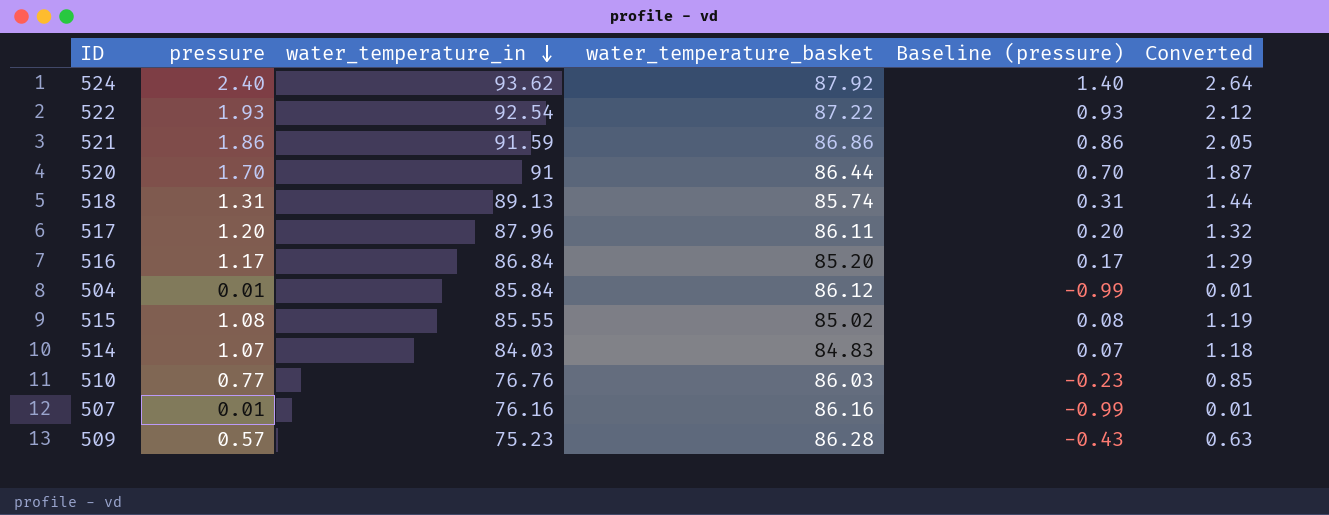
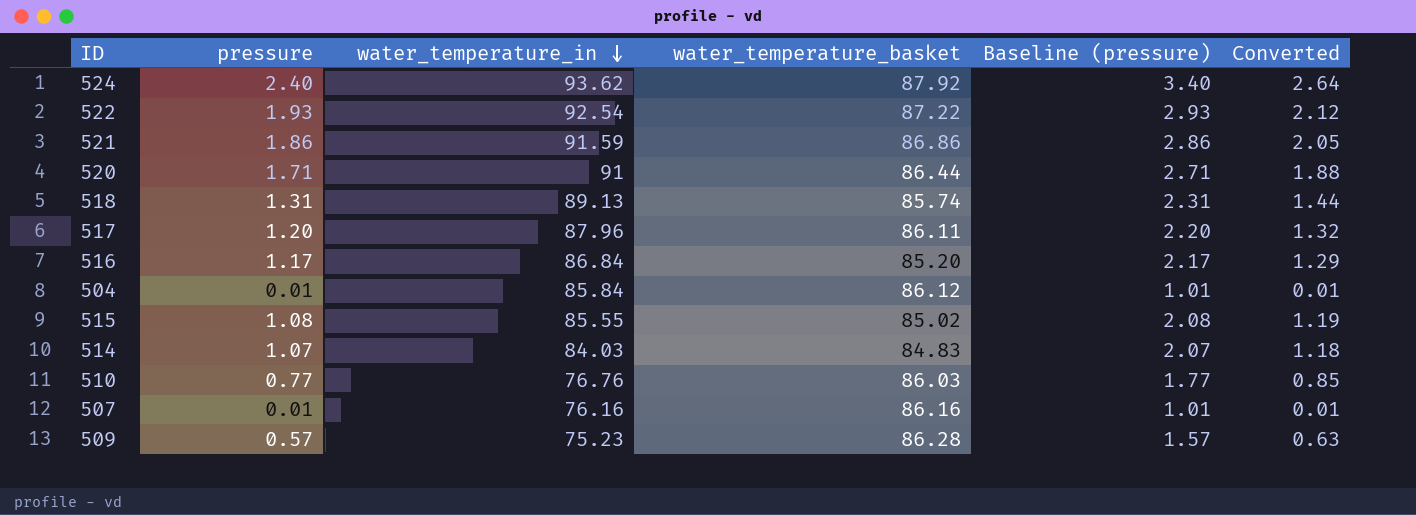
column Baseline (pressure) | formula: [pressure] - 1 -> [pressure] + 1
520 | pressure: 1.70 -> 1.71
520 | Converted: 1.87 -> 1.88

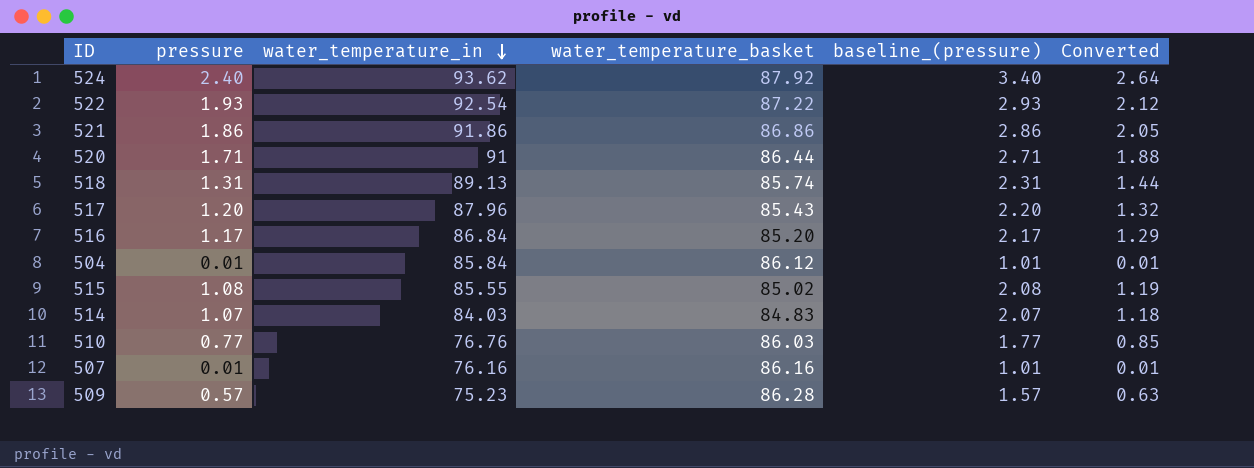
column name: Baseline (pressure) -> baseline_(pressure)
521 | water_temperature_in: 91.59 -> 91.86
517 | water_temperature_basket: 86.11 -> 85.43

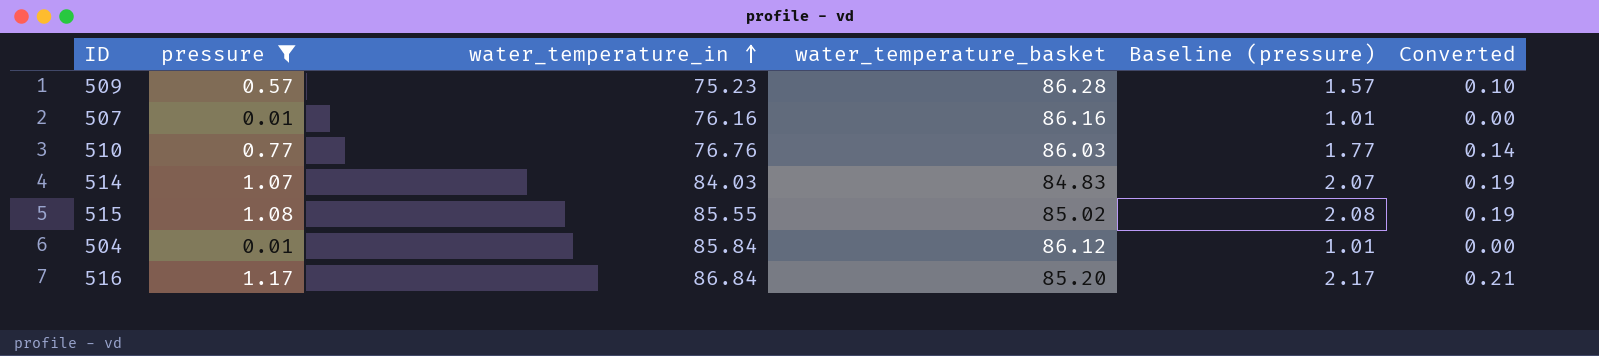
filter: none -> pressure <= 1.17
row order: water_temperature_in descending -> water_temperature_in ascending
column name: baseline_(pressure) -> Baseline (pressure)
column Converted | formula: [pressure] * 1.1 -> [pressure] * 0.18

